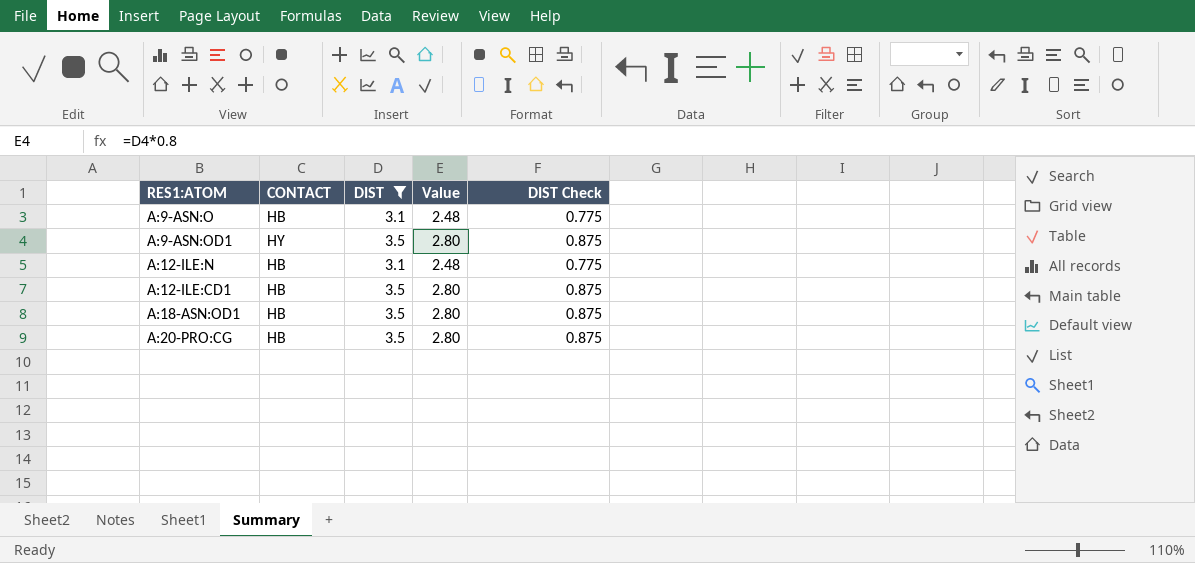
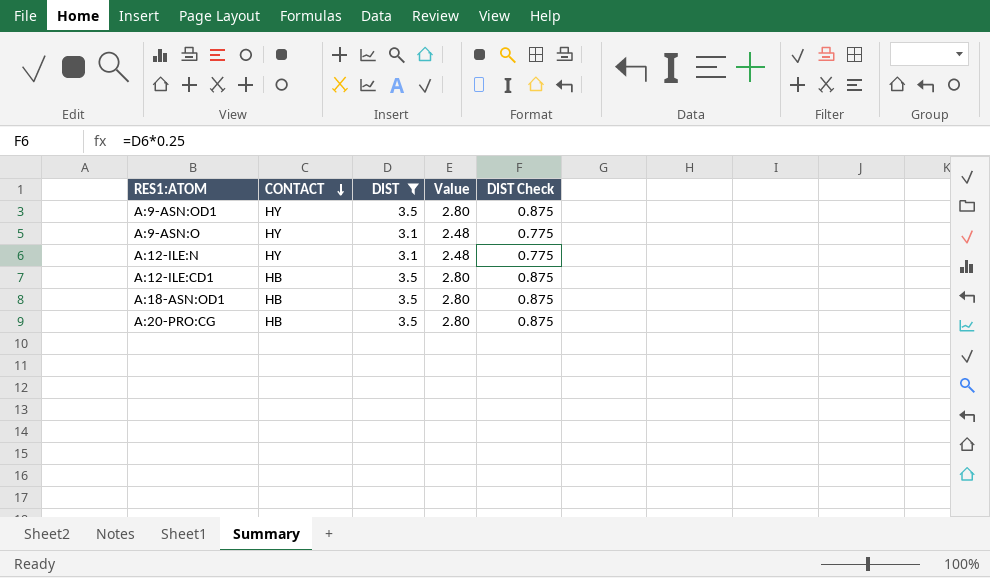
row order: none -> CONTACT descending
A:9-ASN:O | CONTACT: HB -> HY
A:12-ILE:N | CONTACT: HB -> HY

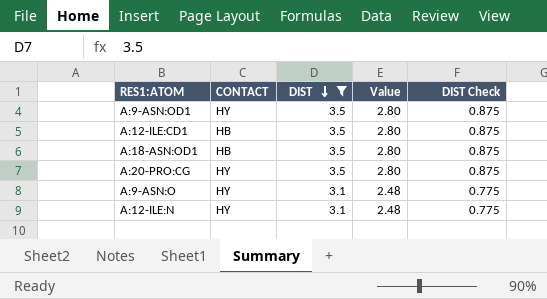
row order: CONTACT descending -> DIST descending
A:20-PRO:CG | CONTACT: HB -> HY

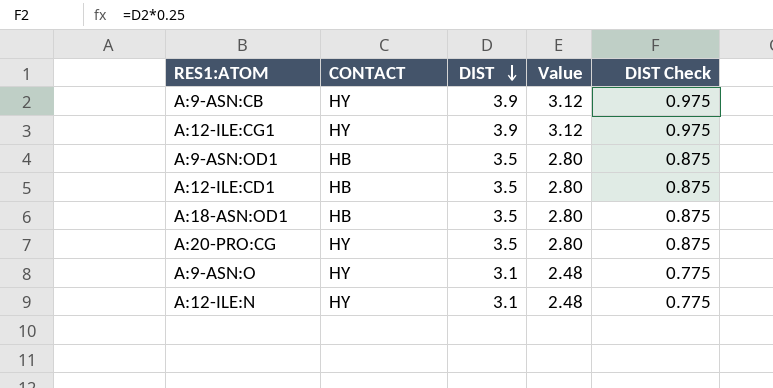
filter: DIST != 3.9 -> none
A:9-ASN:OD1 | CONTACT: HY -> HB

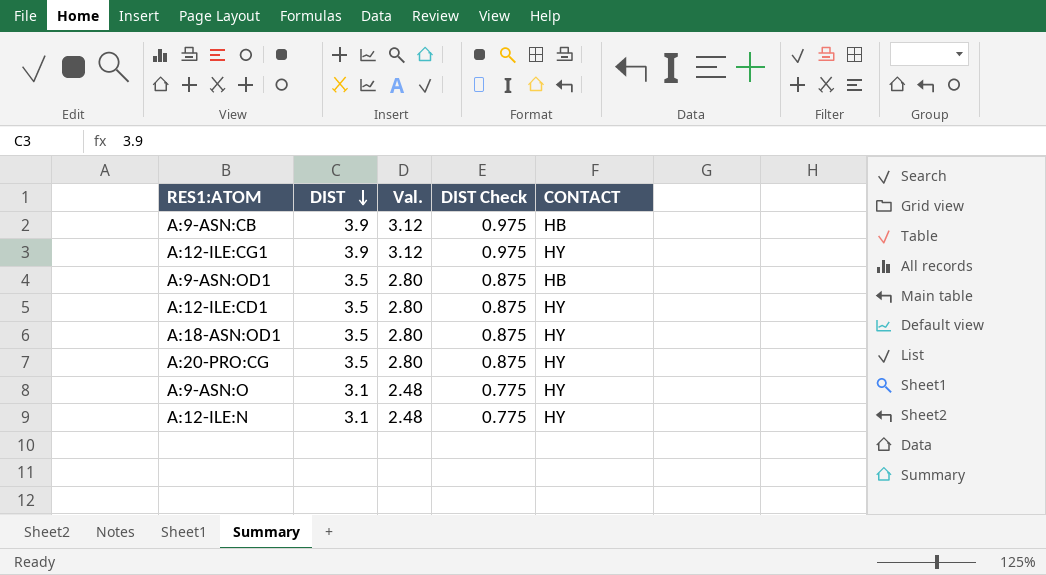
column name: Value -> Val.
column CONTACT | position: 2 -> 5
A:9-ASN:CB | CONTACT: HY -> HB
A:12-ILE:CD1 | CONTACT: HB -> HY
A:18-ASN:OD1 | CONTACT: HB -> HY

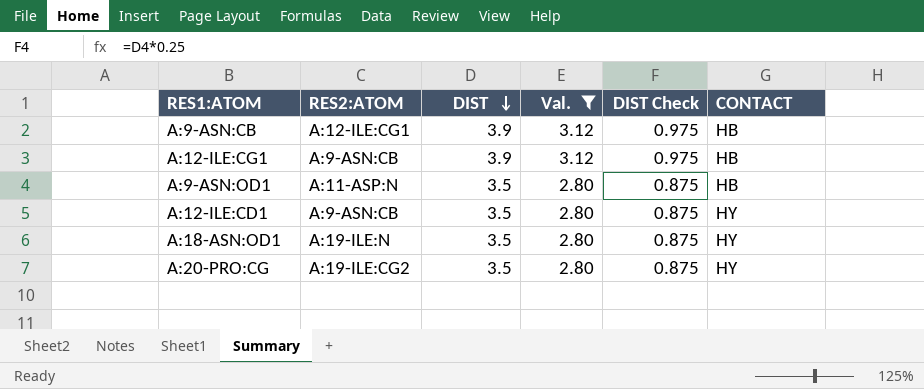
filter: none -> Val. != 2.48
column RES2:ATOM | position: none -> 2
A:12-ILE:CG1 | CONTACT: HY -> HB

